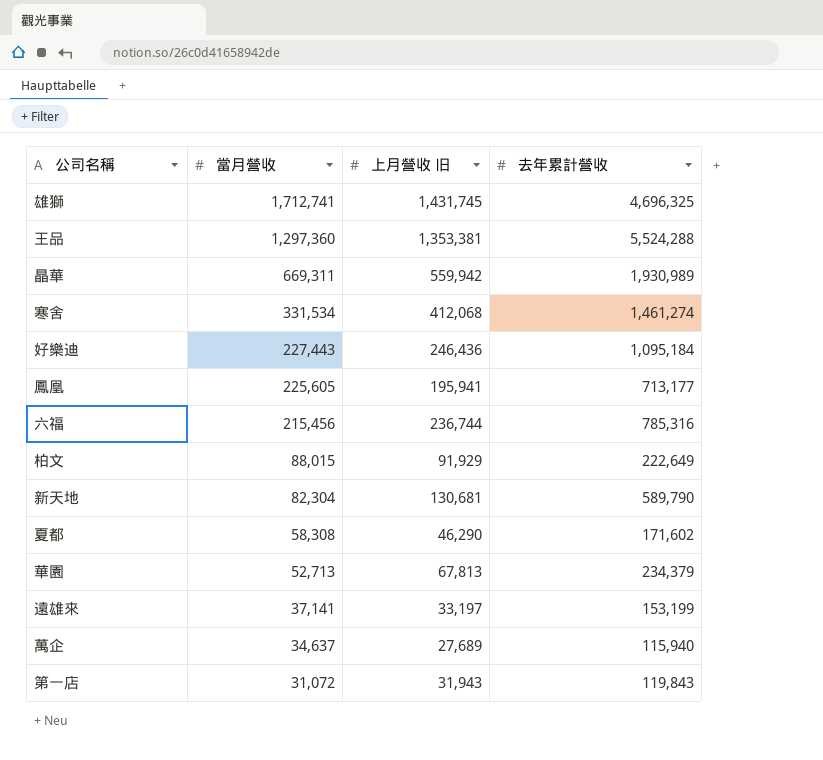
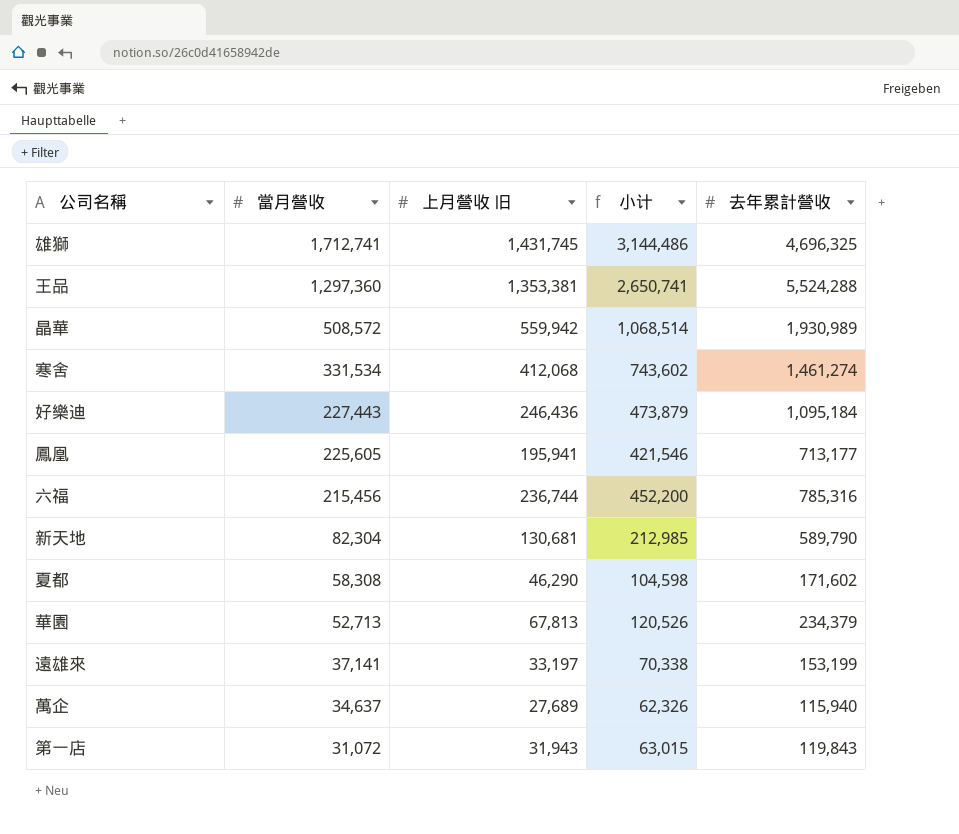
column 小计 | formula: none -> [當月營收] + [上月營收 旧]
row 柏文: 88,015 | 91,929 | 222,649 -> none
晶華 | 當月營收: 669,311 -> 508,572

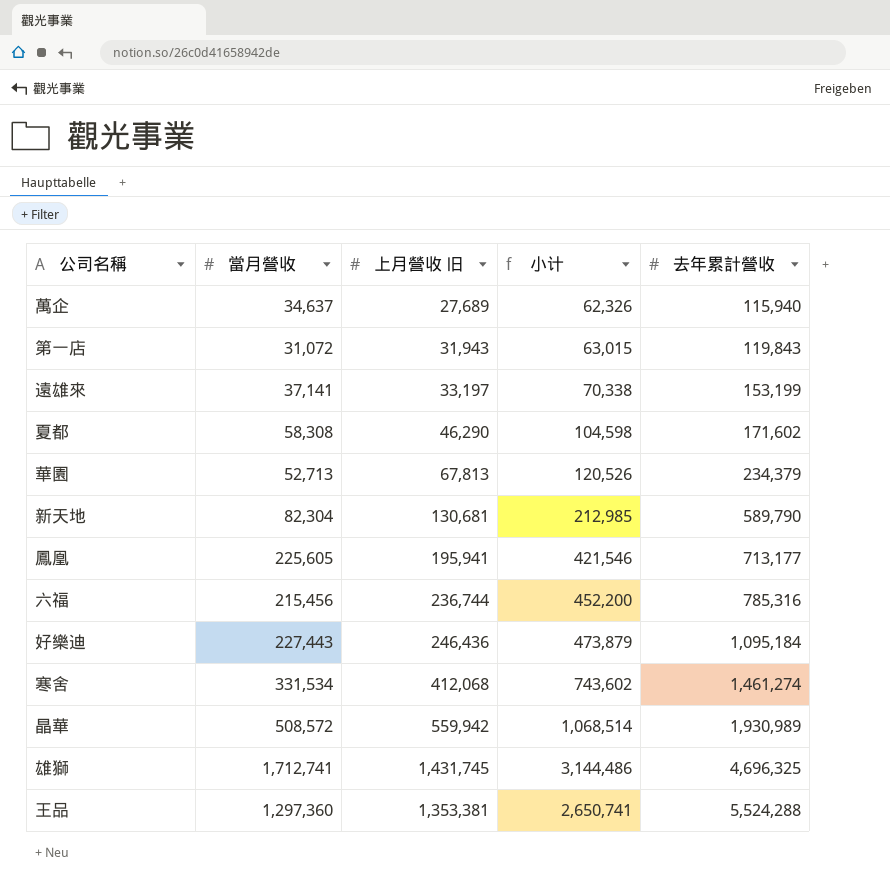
row order: 當月營收 descending -> 去年累計營收 ascending

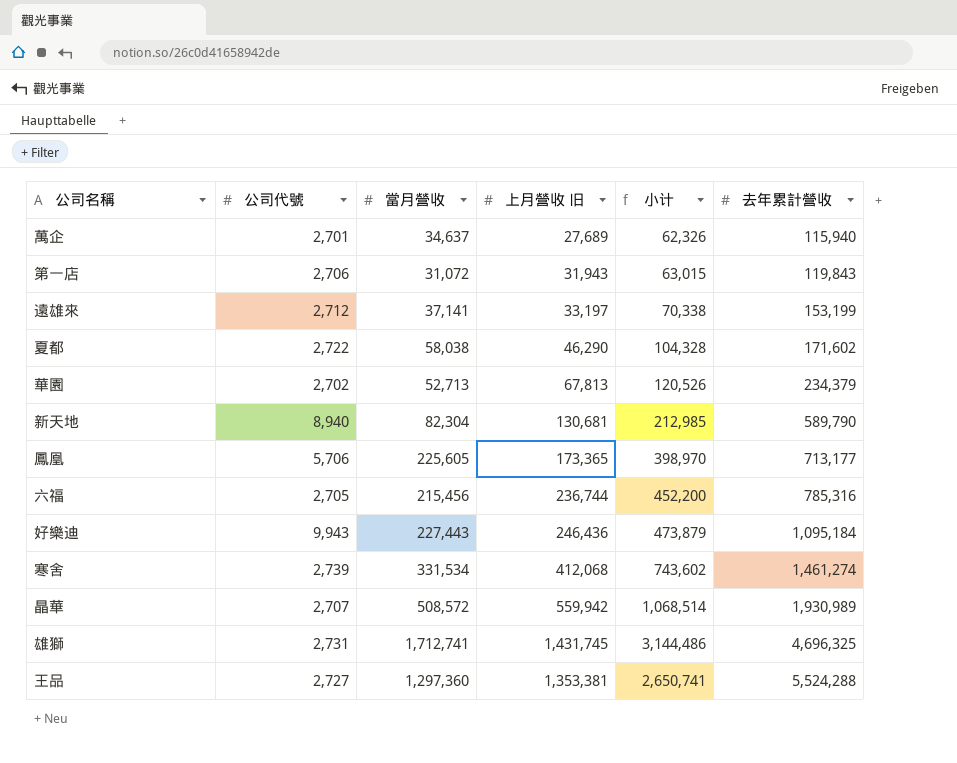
column 公司代號 | position: none -> 2
夏都 | 當月營收: 58,308 -> 58,038
夏都 | 小计: 104,598 -> 104,328
鳳凰 | 上月營收 旧: 195,941 -> 173,365
鳳凰 | 小计: 421,546 -> 398,970

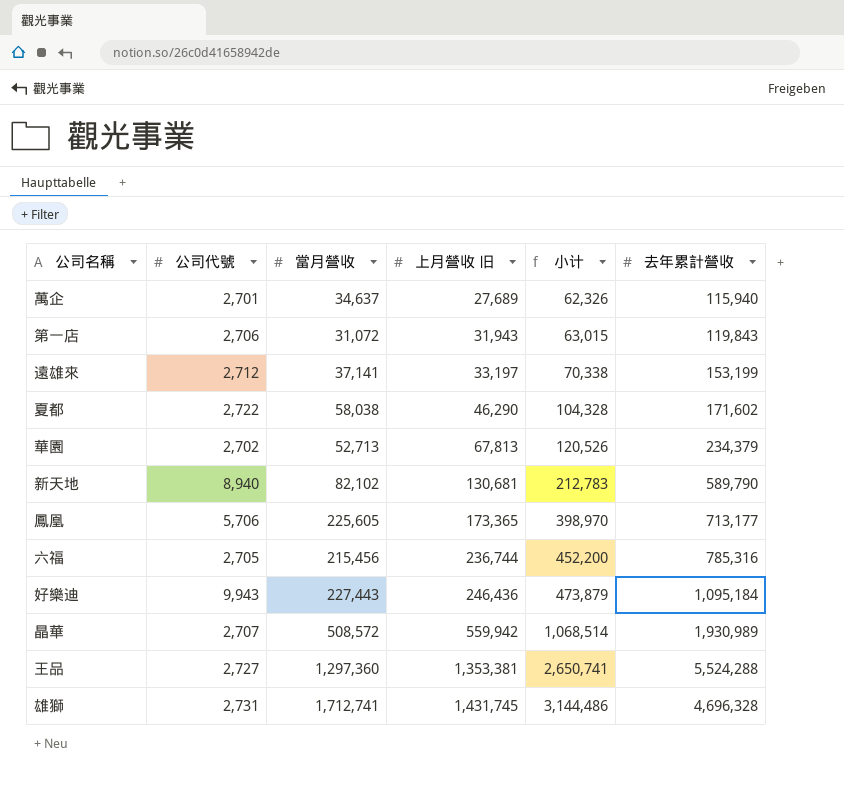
row order: 去年累計營收 ascending -> 上月營收 旧 ascending
row 寒舍: 2,739 | 331,534 | 412,068 | 743,602 | 1,461,274 -> none
新天地 | 當月營收: 82,304 -> 82,102
新天地 | 小计: 212,985 -> 212,783
雄獅 | 去年累計營收: 4,696,325 -> 4,696,328

